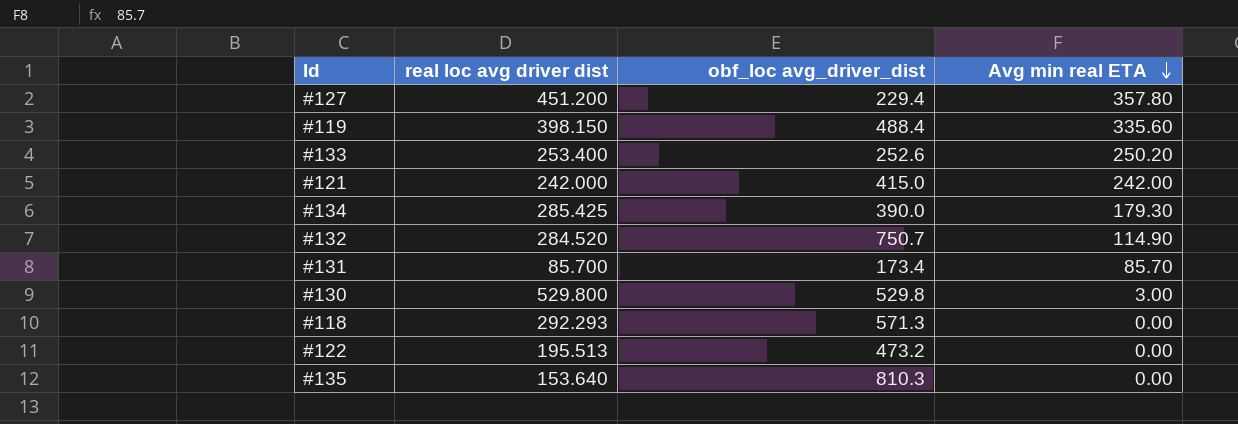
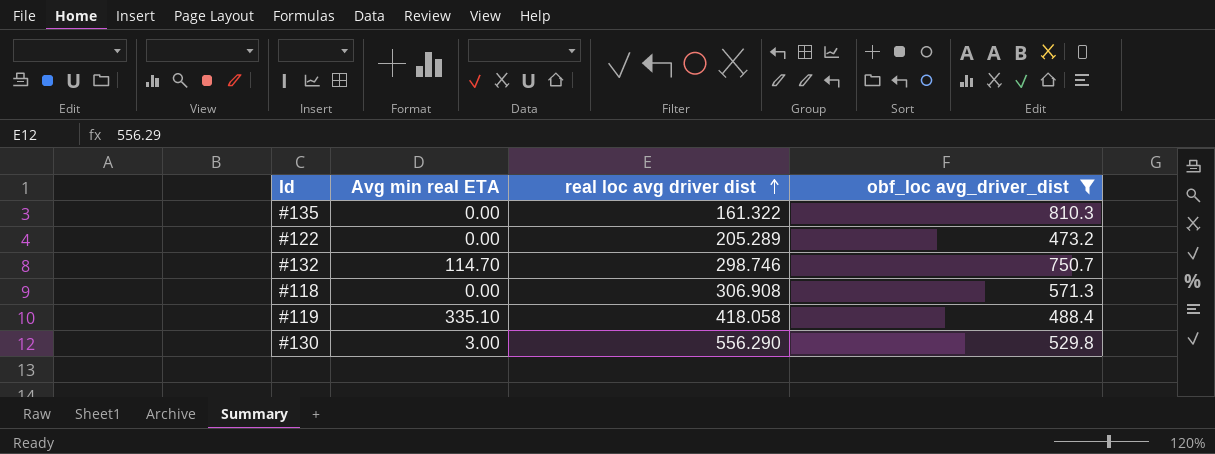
filter: none -> obf_loc avg_driver_dist >= 473.2
row order: Avg min real ETA descending -> real loc avg driver dist ascending
column Avg min real ETA | position: 4 -> 2
#135 | real loc avg driver dist: 153.640 -> 161.322
#122 | real loc avg driver dist: 195.513 -> 205.289
#132 | Avg min real ETA: 114.90 -> 114.70
#132 | real loc avg driver dist: 284.520 -> 298.746
#118 | real loc avg driver dist: 292.293 -> 306.908
#119 | Avg min real ETA: 335.60 -> 335.10
#119 | real loc avg driver dist: 398.150 -> 418.058
#130 | real loc avg driver dist: 529.800 -> 556.290

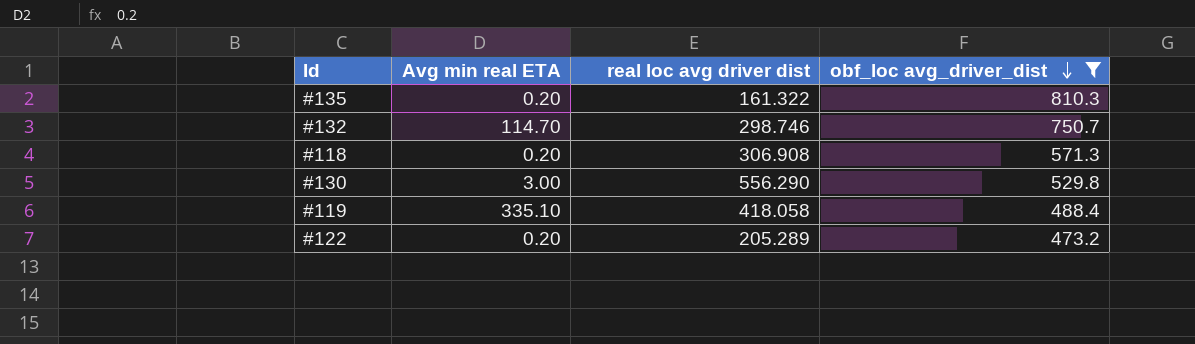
row order: real loc avg driver dist ascending -> obf_loc avg_driver_dist descending
#135 | Avg min real ETA: 0.00 -> 0.20
#118 | Avg min real ETA: 0.00 -> 0.20
#122 | Avg min real ETA: 0.00 -> 0.20

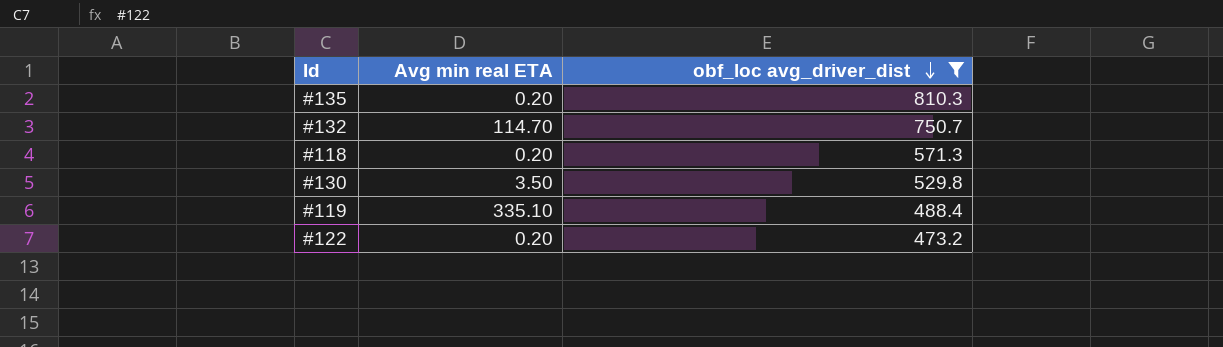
column real loc avg driver dist | position: 3 -> none
#130 | Avg min real ETA: 3.00 -> 3.50

